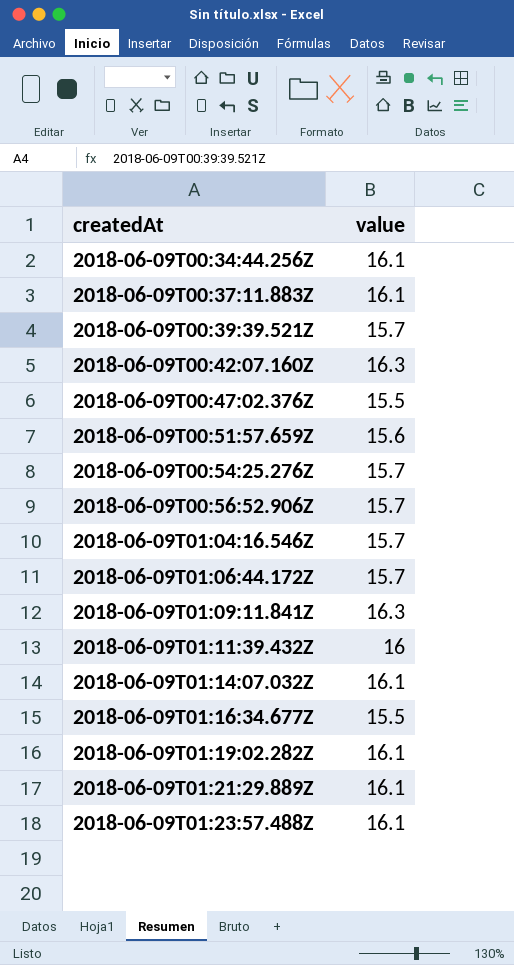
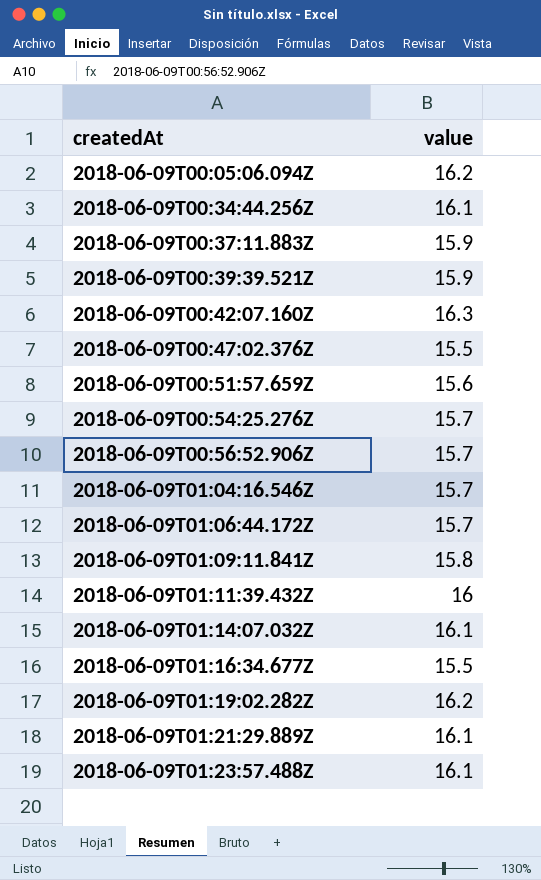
row 2018-06-09T00:05:06.094Z: none -> 16.2
2018-06-09T00:37:11.883Z | value: 16.1 -> 15.9
2018-06-09T00:39:39.521Z | value: 15.7 -> 15.9
2018-06-09T01:09:11.841Z | value: 16.3 -> 15.8
2018-06-09T01:19:02.282Z | value: 16.1 -> 16.2

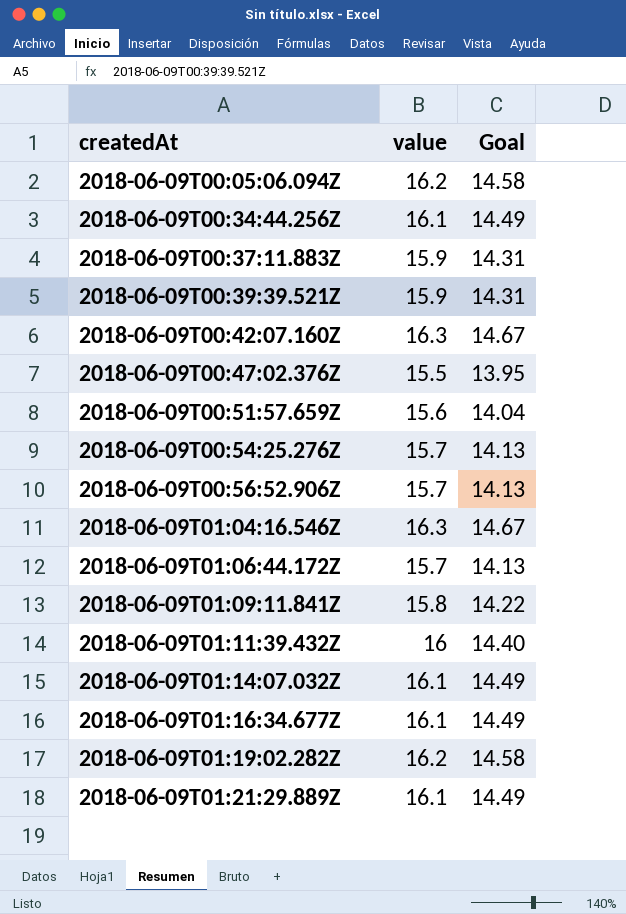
column Goal | formula: none -> [value] * 0.9
row 2018-06-09T01:23:57.488Z: 16.1 -> none
2018-06-09T01:04:16.546Z | value: 15.7 -> 16.3
2018-06-09T01:16:34.677Z | value: 15.5 -> 16.1

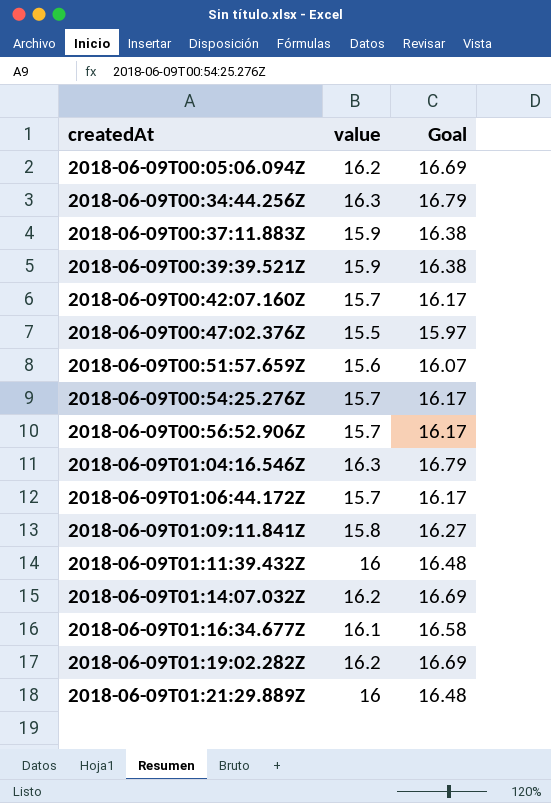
column Goal | formula: [value] * 0.9 -> [value] * 1.03
2018-06-09T00:34:44.256Z | value: 16.1 -> 16.3
2018-06-09T00:42:07.160Z | value: 16.3 -> 15.7
2018-06-09T01:14:07.032Z | value: 16.1 -> 16.2
2018-06-09T01:21:29.889Z | value: 16.1 -> 16

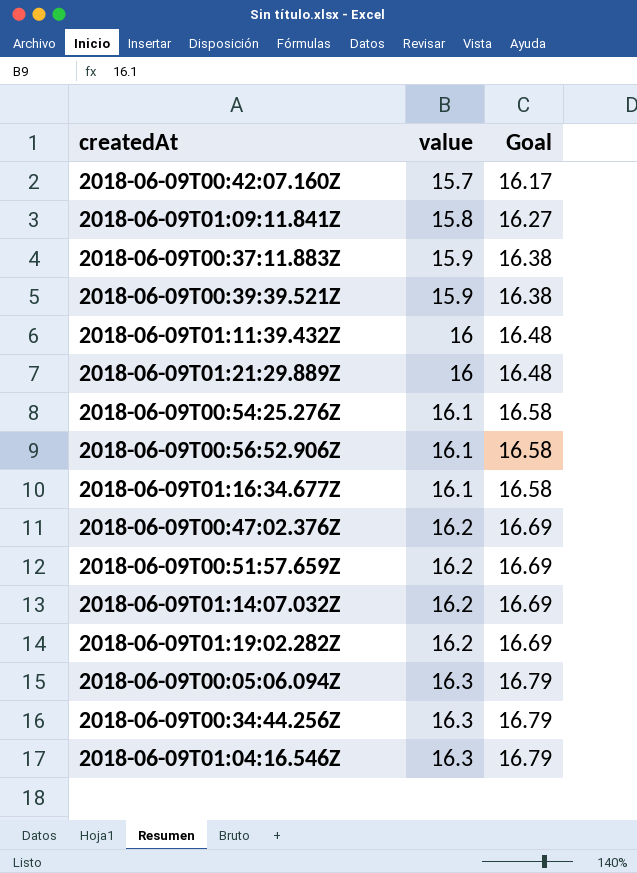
row order: createdAt ascending -> value ascending
row 2018-06-09T01:06:44.172Z: 15.7 | 16.17 -> none
2018-06-09T00:54:25.276Z | value: 15.7 -> 16.1
2018-06-09T00:54:25.276Z | Goal: 16.17 -> 16.58
2018-06-09T00:56:52.906Z | value: 15.7 -> 16.1
2018-06-09T00:56:52.906Z | Goal: 16.17 -> 16.58
2018-06-09T00:47:02.376Z | value: 15.5 -> 16.2
2018-06-09T00:47:02.376Z | Goal: 15.97 -> 16.69
2018-06-09T00:51:57.659Z | value: 15.6 -> 16.2
2018-06-09T00:51:57.659Z | Goal: 16.07 -> 16.69
2018-06-09T00:05:06.094Z | value: 16.2 -> 16.3
2018-06-09T00:05:06.094Z | Goal: 16.69 -> 16.79

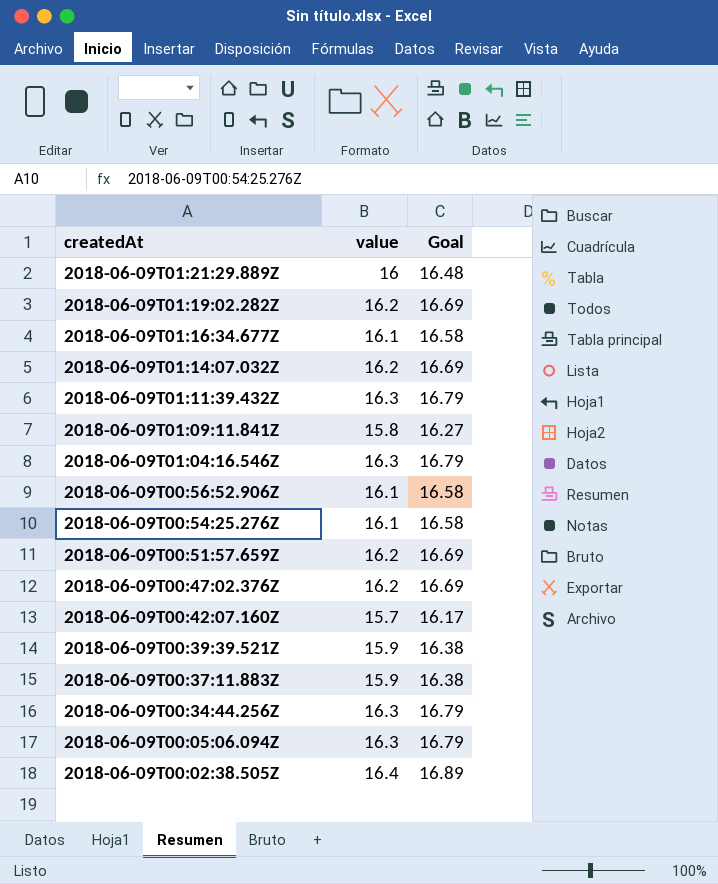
row order: value ascending -> createdAt descending
2018-06-09T01:11:39.432Z | value: 16 -> 16.3
2018-06-09T01:11:39.432Z | Goal: 16.48 -> 16.79
row 2018-06-09T00:02:38.505Z: none -> 16.4 | 16.89

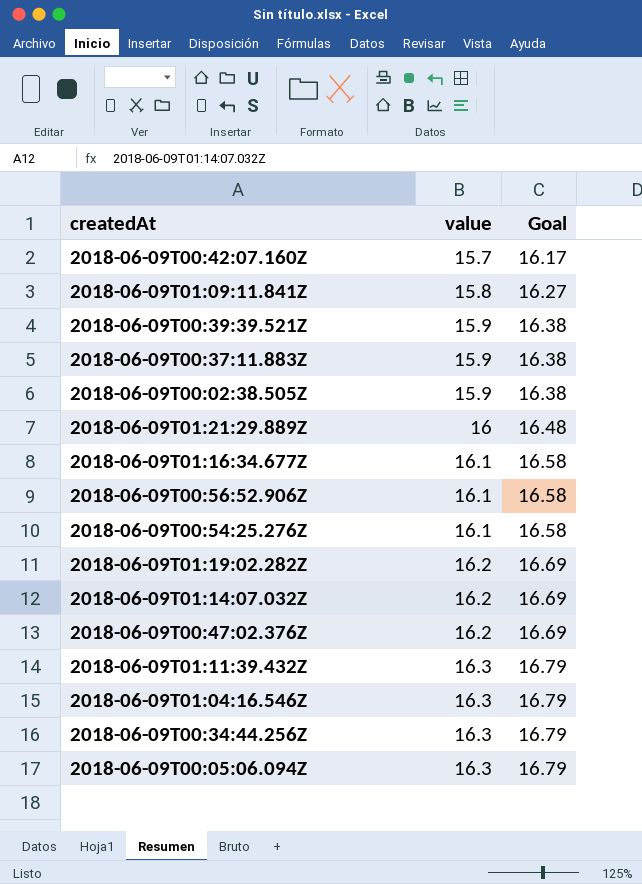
row order: createdAt descending -> value ascending
row 2018-06-09T00:51:57.659Z: 16.2 | 16.69 -> none
2018-06-09T00:02:38.505Z | value: 16.4 -> 15.9
2018-06-09T00:02:38.505Z | Goal: 16.89 -> 16.38

